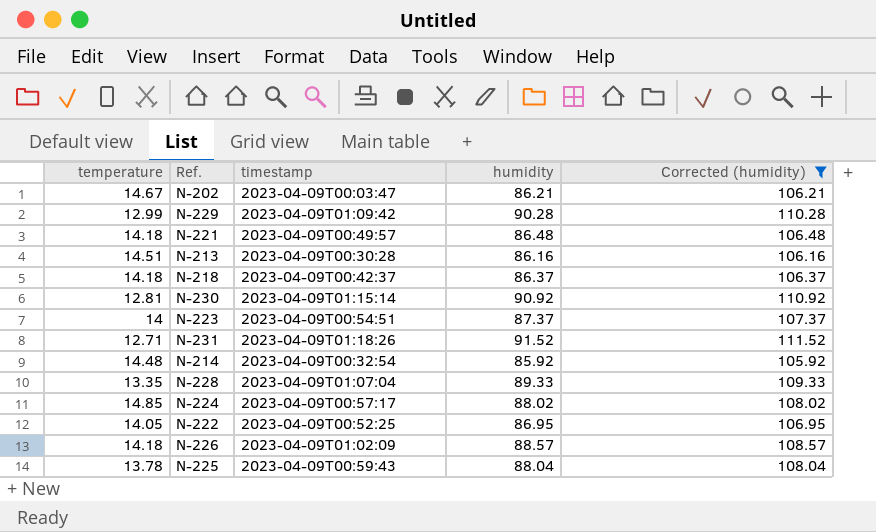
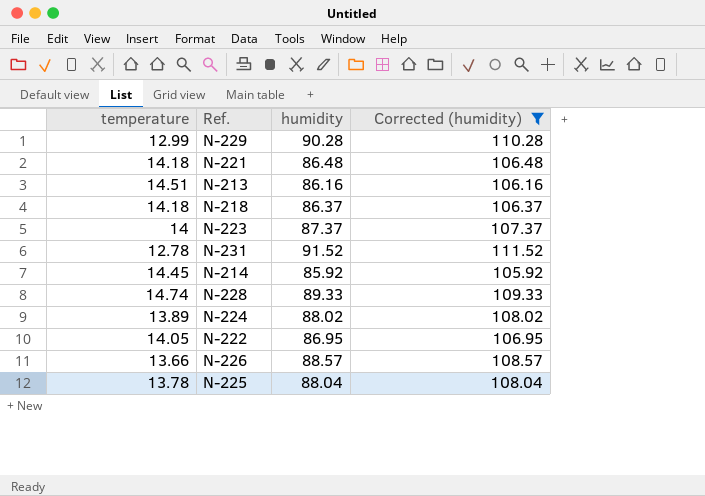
column timestamp | position: 3 -> none
row N-202: 14.67 | 2023-04-09T00:03:47 | 86.21 | 106.21 -> none
row N-230: 12.81 | 2023-04-09T01:15:14 | 90.92 | 110.92 -> none
N-231 | temperature: 12.71 -> 12.78
N-214 | temperature: 14.48 -> 14.45
N-228 | temperature: 13.35 -> 14.74
N-224 | temperature: 14.85 -> 13.89
N-226 | temperature: 14.18 -> 13.66

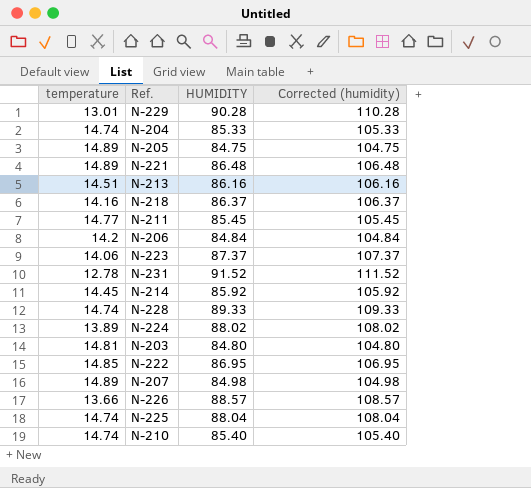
filter: Corrected (humidity) >= 105.92 -> none
column name: humidity -> HUMIDITY
N-229 | temperature: 12.99 -> 13.01
N-221 | temperature: 14.18 -> 14.89
N-218 | temperature: 14.18 -> 14.16
N-223 | temperature: 14 -> 14.06
N-222 | temperature: 14.05 -> 14.85
N-225 | temperature: 13.78 -> 14.74

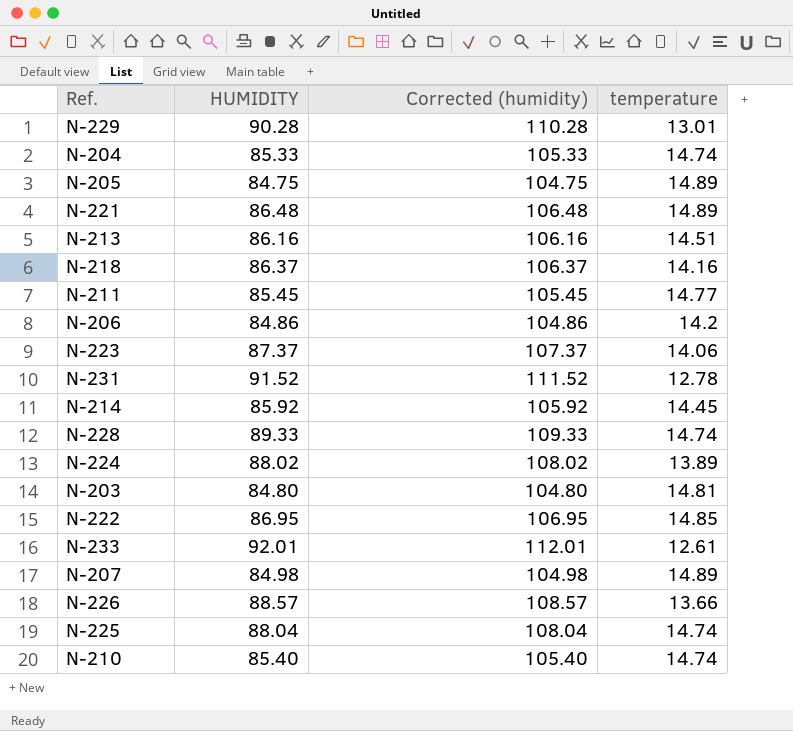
column temperature | position: 1 -> 4
N-206 | HUMIDITY: 84.84 -> 84.86
N-206 | Corrected (humidity): 104.84 -> 104.86
row N-233: none -> 92.01 | 112.01 | 12.61

